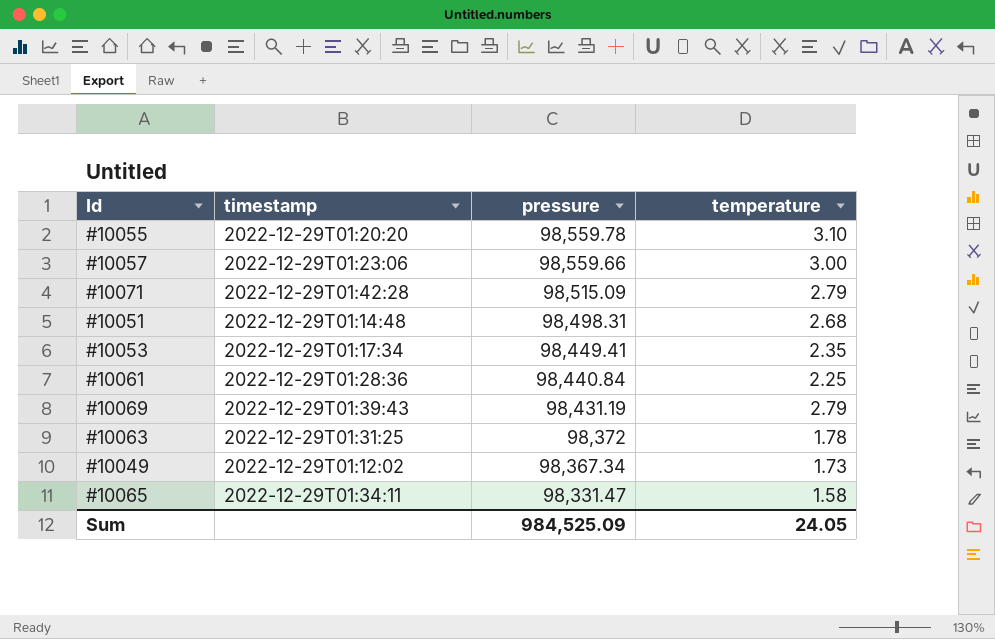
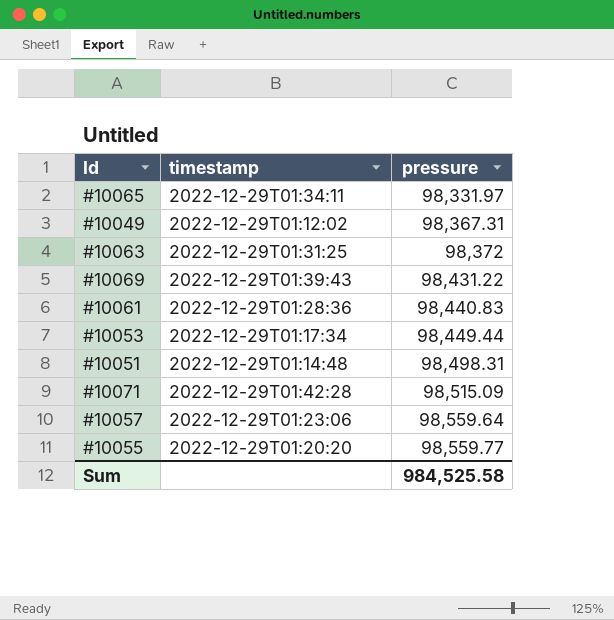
row order: pressure descending -> pressure ascending
column temperature | position: 4 -> none
#10065 | pressure: 98,331.47 -> 98,331.97
#10049 | pressure: 98,367.34 -> 98,367.31
#10069 | pressure: 98,431.19 -> 98,431.22
#10061 | pressure: 98,440.84 -> 98,440.83
#10053 | pressure: 98,449.41 -> 98,449.44
#10057 | pressure: 98,559.66 -> 98,559.64
#10055 | pressure: 98,559.78 -> 98,559.77
Sum | pressure: 984,525.09 -> 984,525.58

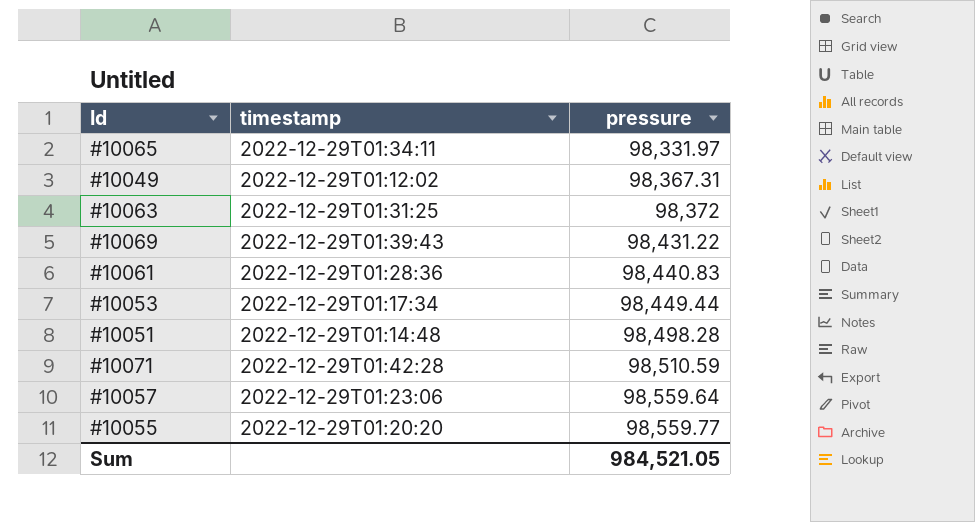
#10051 | pressure: 98,498.31 -> 98,498.28
#10071 | pressure: 98,515.09 -> 98,510.59
Sum | pressure: 984,525.58 -> 984,521.05

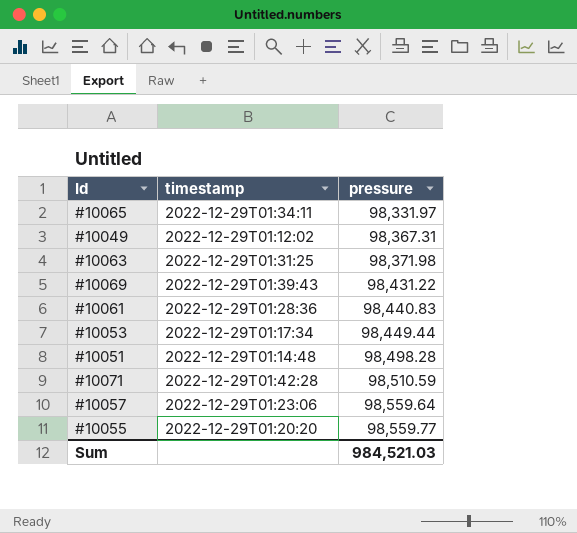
#10063 | pressure: 98,372 -> 98,371.98
Sum | pressure: 984,521.05 -> 984,521.03

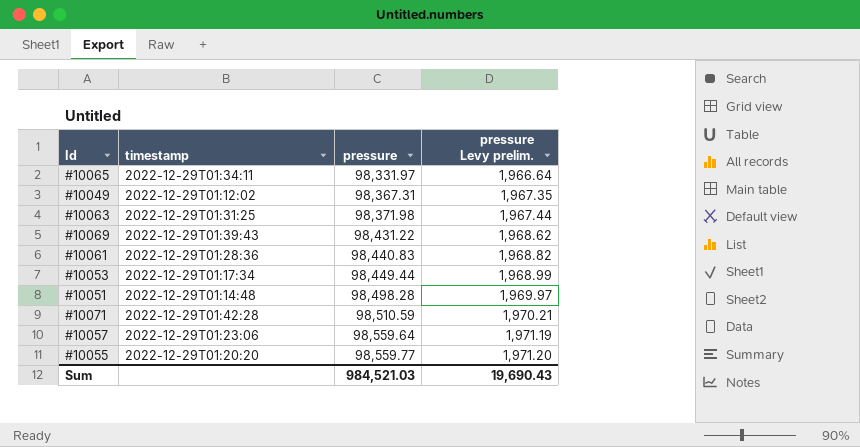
column pressure Levy prelim. | formula: none -> [pressure] * 0.02

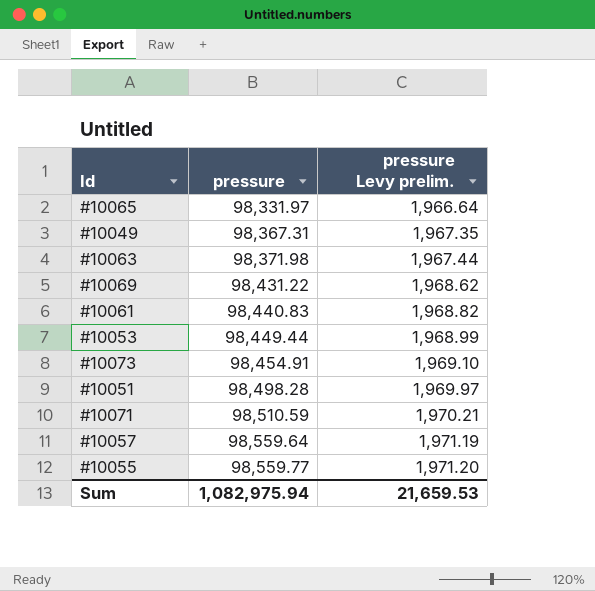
column timestamp | position: 2 -> none
row #10073: none -> 98,454.91 | 1,969.10
Sum | pressure: 984,521.03 -> 1,082,975.94
Sum | pressure Levy prelim.: 19,690.43 -> 21,659.53

